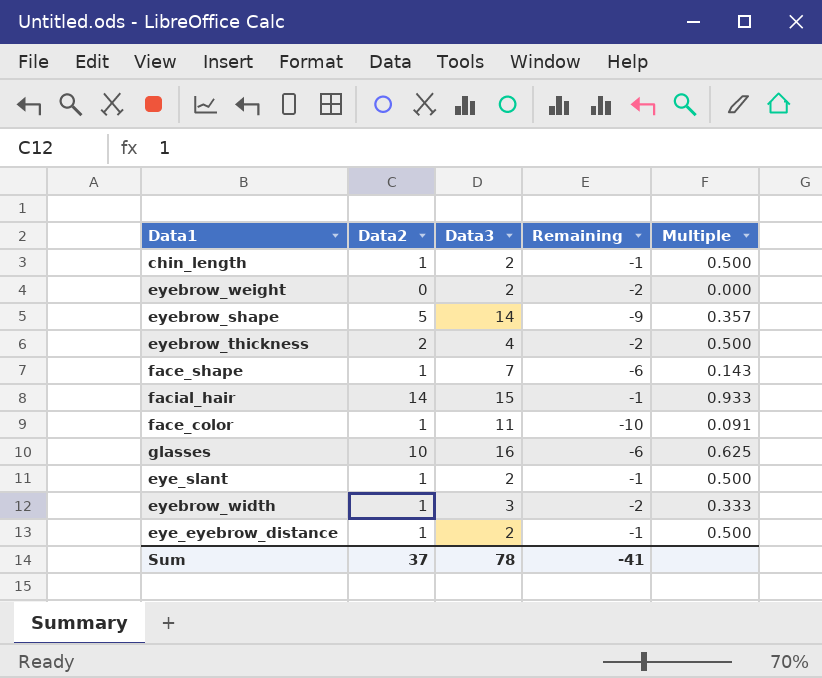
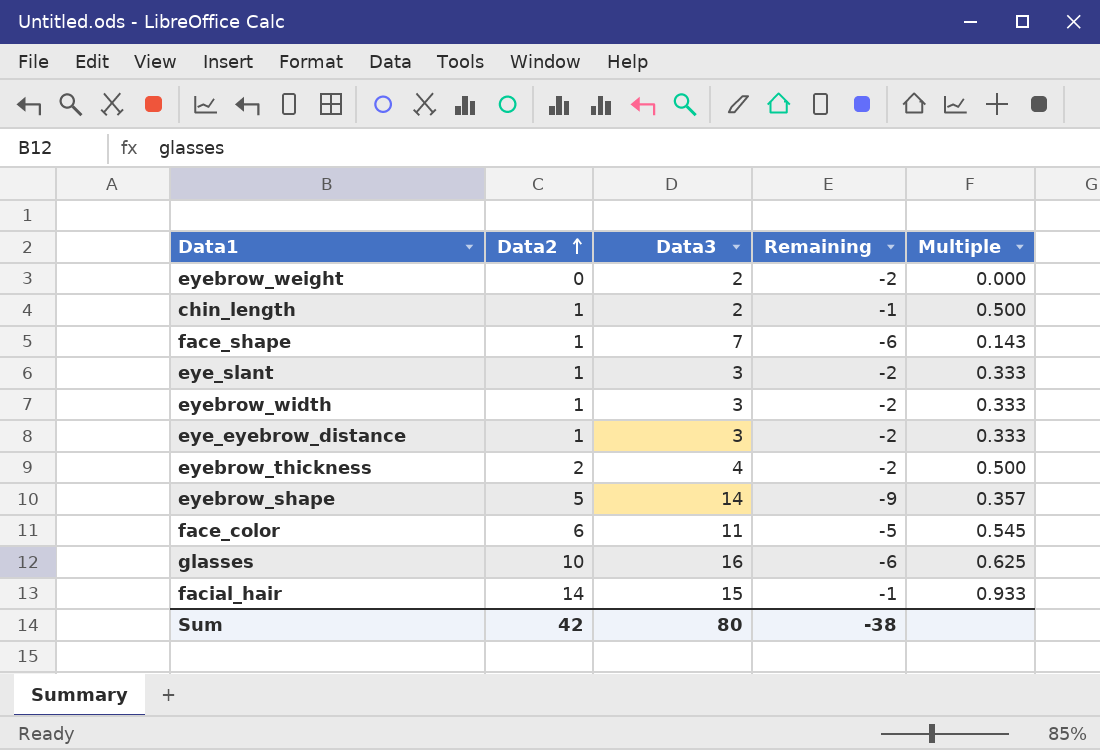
row order: none -> Data2 ascending
eye_slant | Data3: 2 -> 3
eye_slant | Remaining: -1 -> -2
eye_slant | Multiple: 0.500 -> 0.333
eye_eyebrow_distance | Data3: 2 -> 3
eye_eyebrow_distance | Remaining: -1 -> -2
eye_eyebrow_distance | Multiple: 0.500 -> 0.333
face_color | Data2: 1 -> 6
face_color | Remaining: -10 -> -5
face_color | Multiple: 0.091 -> 0.545
Sum | Data2: 37 -> 42
Sum | Data3: 78 -> 80
Sum | Remaining: -41 -> -38

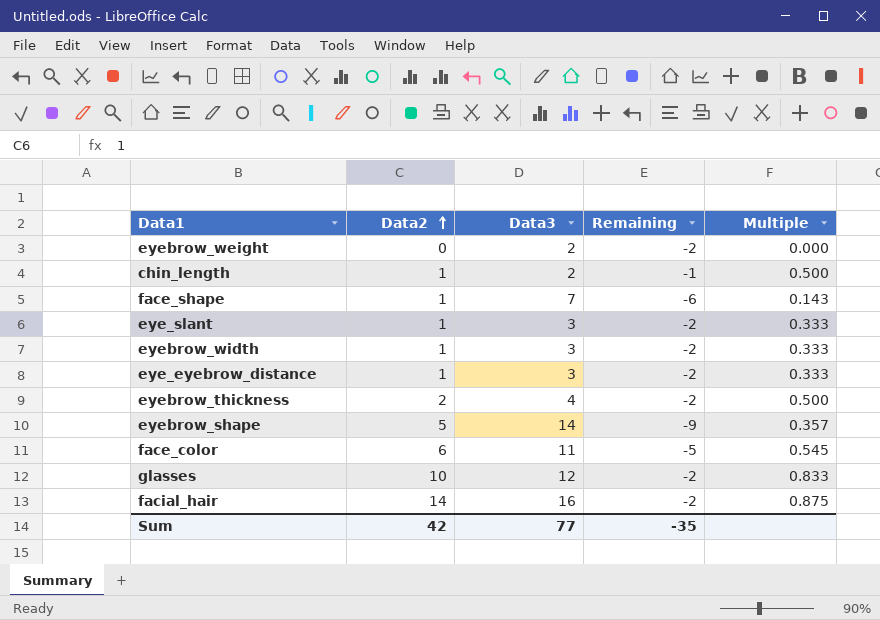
glasses | Data3: 16 -> 12
glasses | Remaining: -6 -> -2
glasses | Multiple: 0.625 -> 0.833
facial_hair | Data3: 15 -> 16
facial_hair | Remaining: -1 -> -2
facial_hair | Multiple: 0.933 -> 0.875
Sum | Data3: 80 -> 77
Sum | Remaining: -38 -> -35

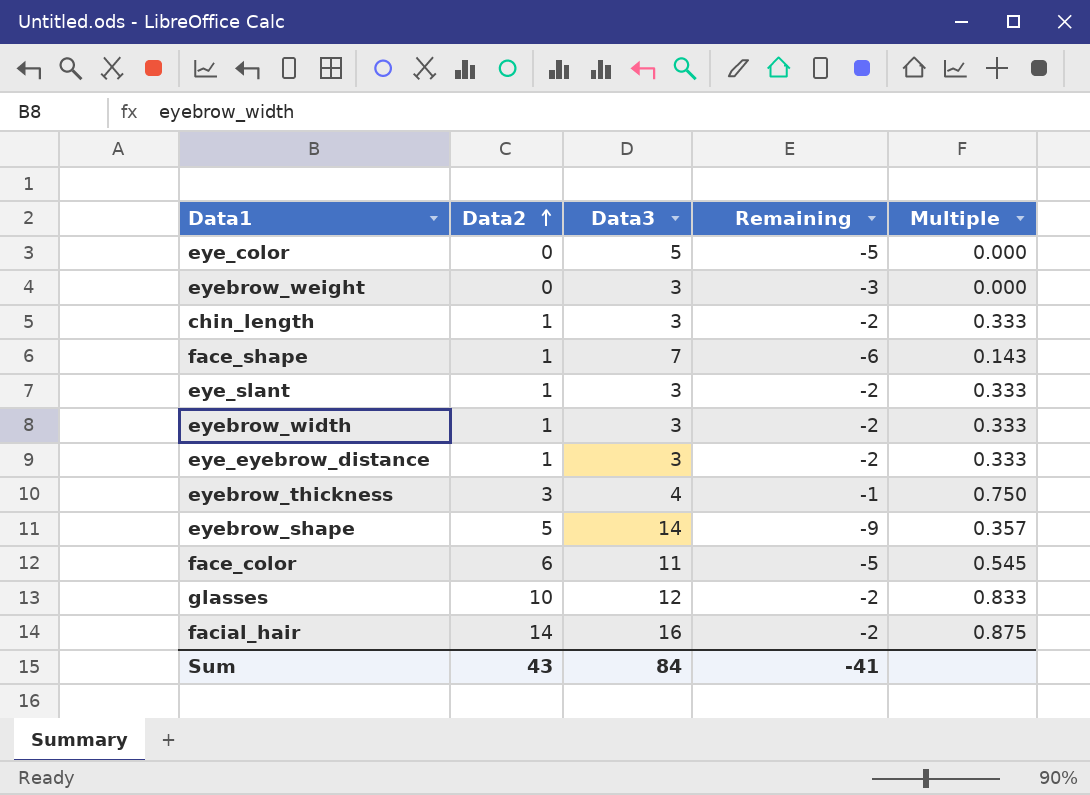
row eye_color: none -> 0 | 5 | -5 | 0.000
eyebrow_weight | Data3: 2 -> 3
eyebrow_weight | Remaining: -2 -> -3
chin_length | Data3: 2 -> 3
chin_length | Remaining: -1 -> -2
chin_length | Multiple: 0.500 -> 0.333
eyebrow_thickness | Data2: 2 -> 3
eyebrow_thickness | Remaining: -2 -> -1
eyebrow_thickness | Multiple: 0.500 -> 0.750
Sum | Data2: 42 -> 43
Sum | Data3: 77 -> 84
Sum | Remaining: -35 -> -41

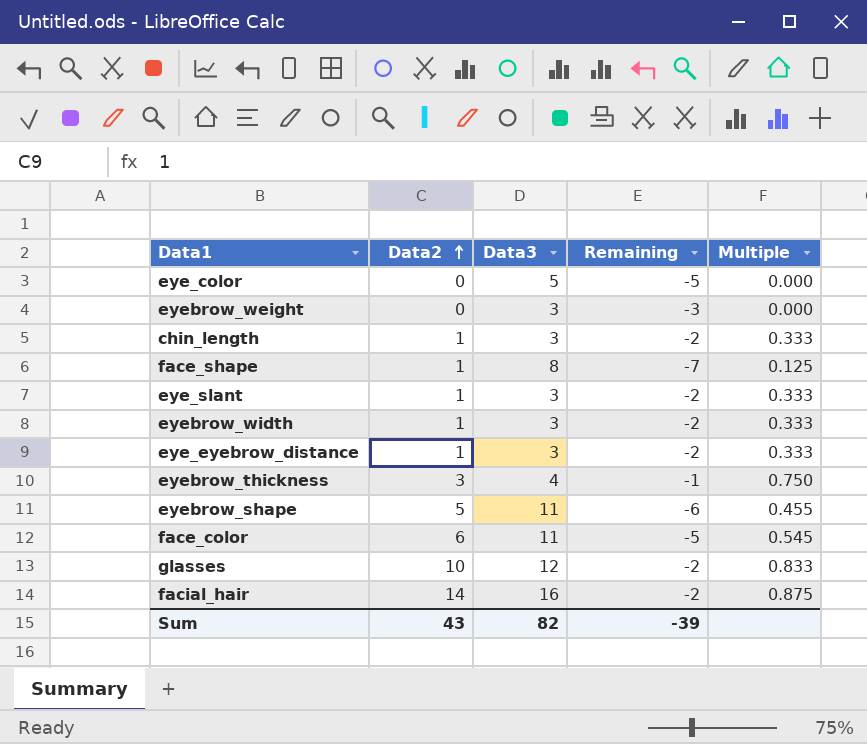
face_shape | Data3: 7 -> 8
face_shape | Remaining: -6 -> -7
face_shape | Multiple: 0.143 -> 0.125
eyebrow_shape | Data3: 14 -> 11
eyebrow_shape | Remaining: -9 -> -6
eyebrow_shape | Multiple: 0.357 -> 0.455
Sum | Data3: 84 -> 82
Sum | Remaining: -41 -> -39

